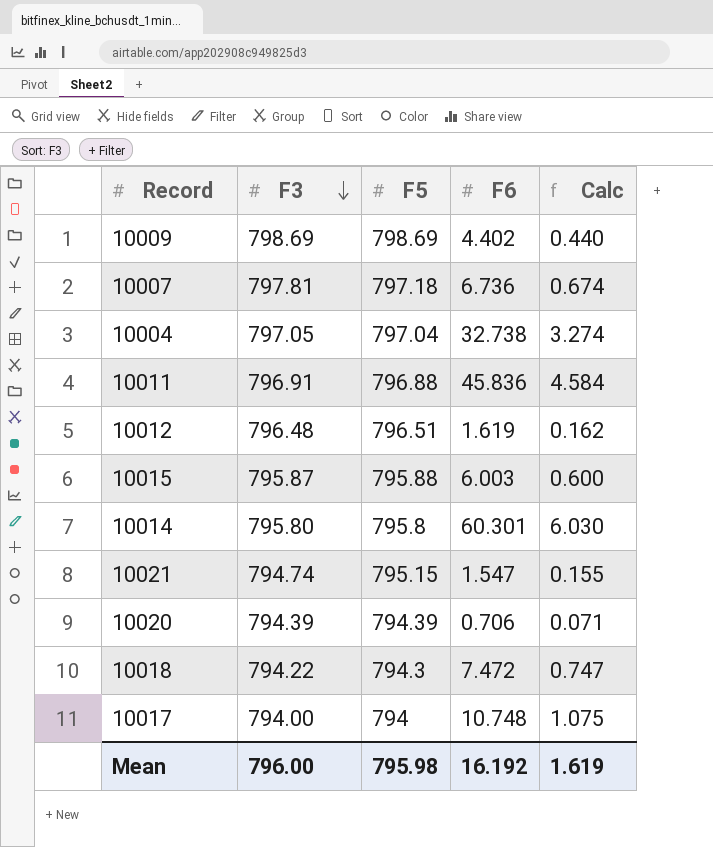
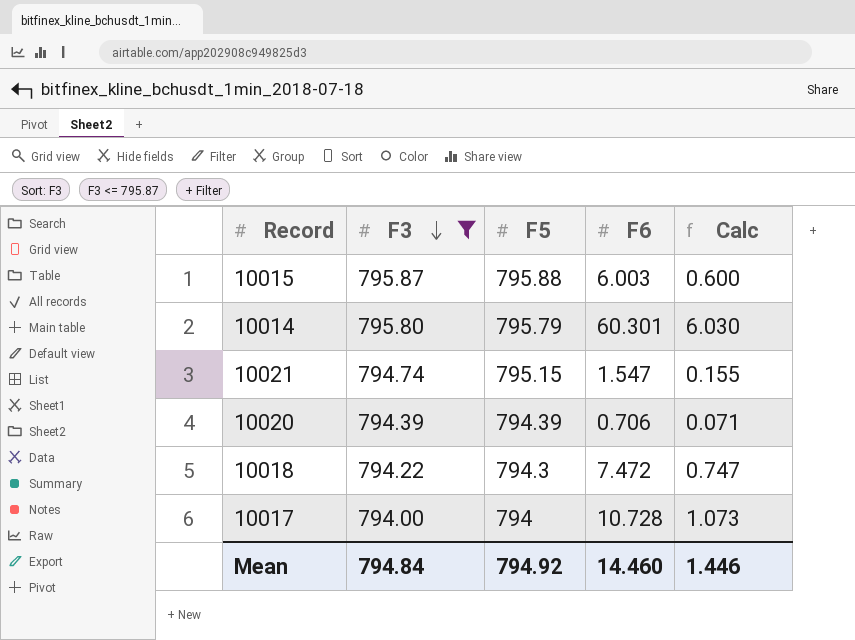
filter: none -> F3 <= 795.87
10014 | F5: 795.8 -> 795.79
10017 | F6: 10.748 -> 10.728
10017 | Calc: 1.075 -> 1.073
Mean | F3: 796.00 -> 794.84
Mean | F5: 795.98 -> 794.92
Mean | F6: 16.192 -> 14.460
Mean | Calc: 1.619 -> 1.446

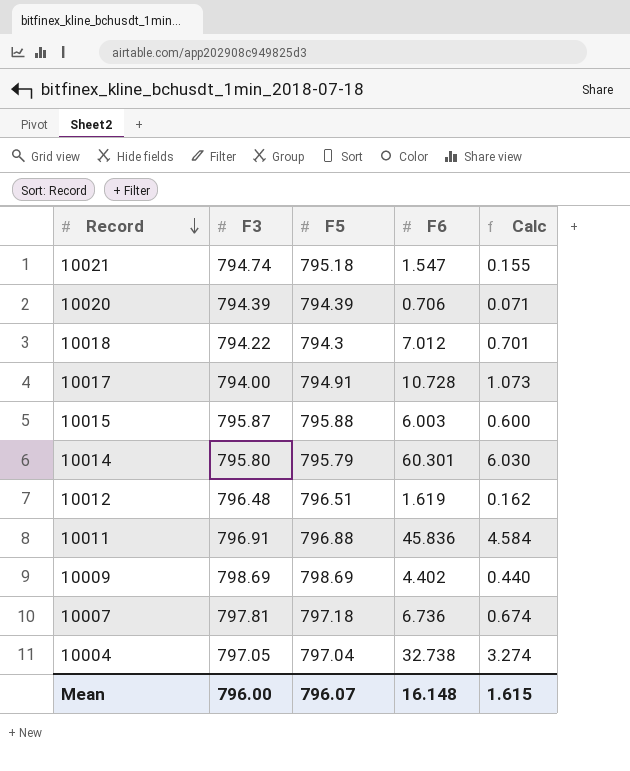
filter: F3 <= 795.87 -> none
row order: F3 descending -> Record descending
10021 | F5: 795.15 -> 795.18
10018 | F6: 7.472 -> 7.012
10018 | Calc: 0.747 -> 0.701
10017 | F5: 794 -> 794.91
Mean | F3: 794.84 -> 796.00
Mean | F5: 794.92 -> 796.07
Mean | F6: 14.460 -> 16.148
Mean | Calc: 1.446 -> 1.615

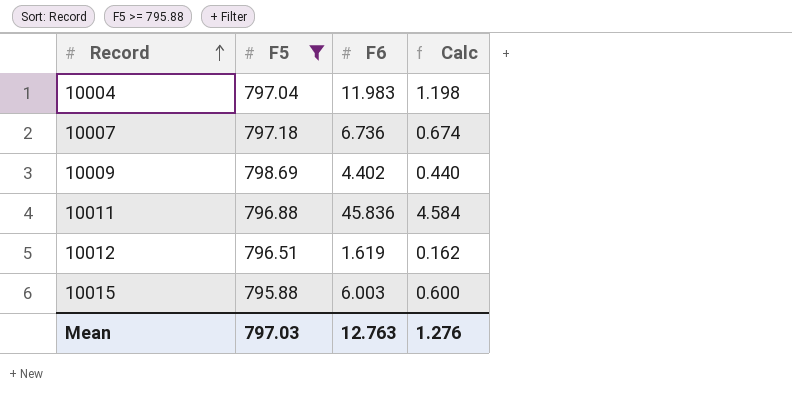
filter: none -> F5 >= 795.88
row order: Record descending -> Record ascending
column F3 | position: 2 -> none
10004 | F6: 32.738 -> 11.983
10004 | Calc: 3.274 -> 1.198
Mean | F5: 796.07 -> 797.03
Mean | F6: 16.148 -> 12.763
Mean | Calc: 1.615 -> 1.276

